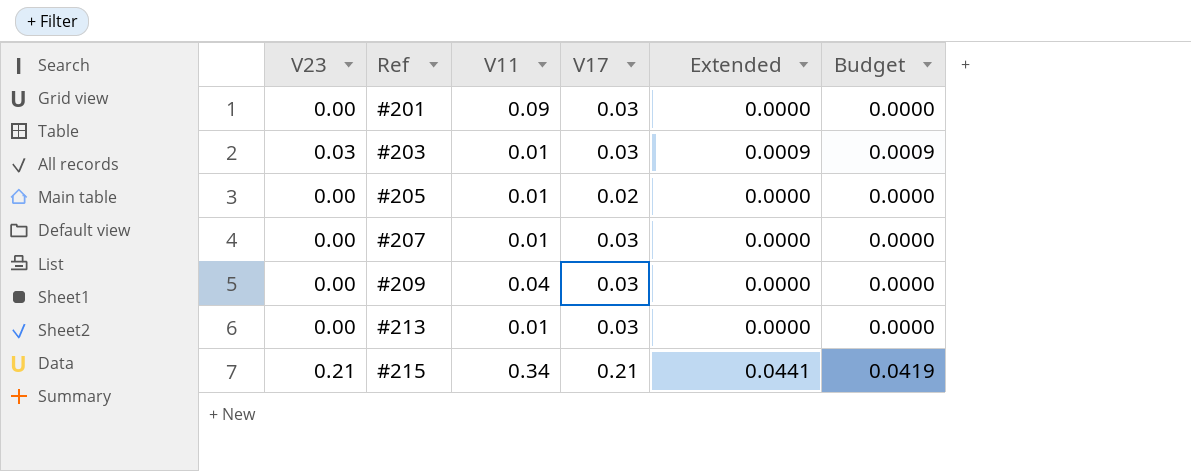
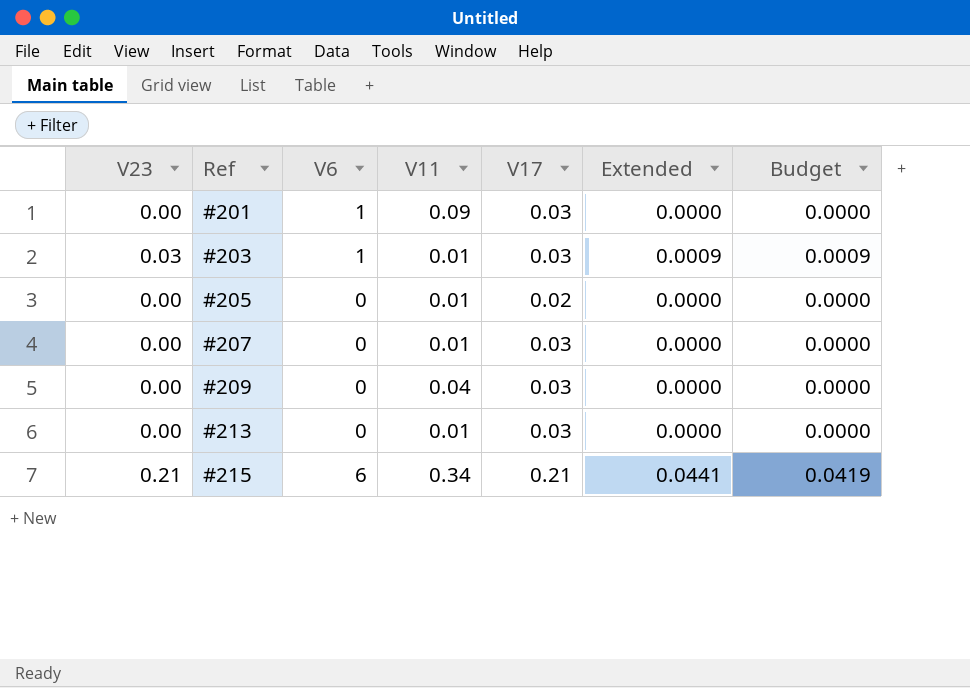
column V6 | position: none -> 3

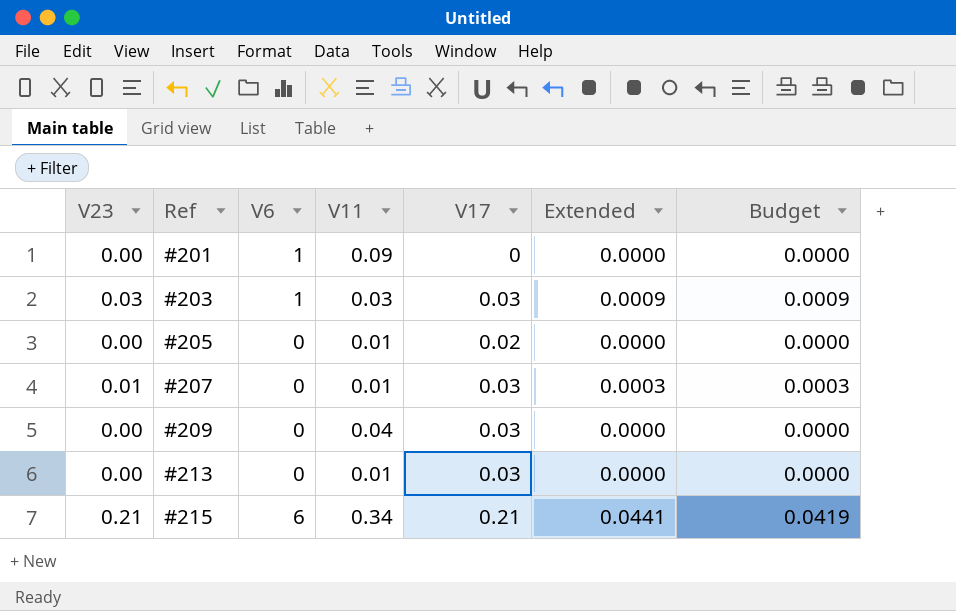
#201 | V17: 0.03 -> 0
#203 | V11: 0.01 -> 0.03
#207 | V23: 0.00 -> 0.01
#207 | Extended: 0.0000 -> 0.0003
#207 | Budget: 0.0000 -> 0.0003

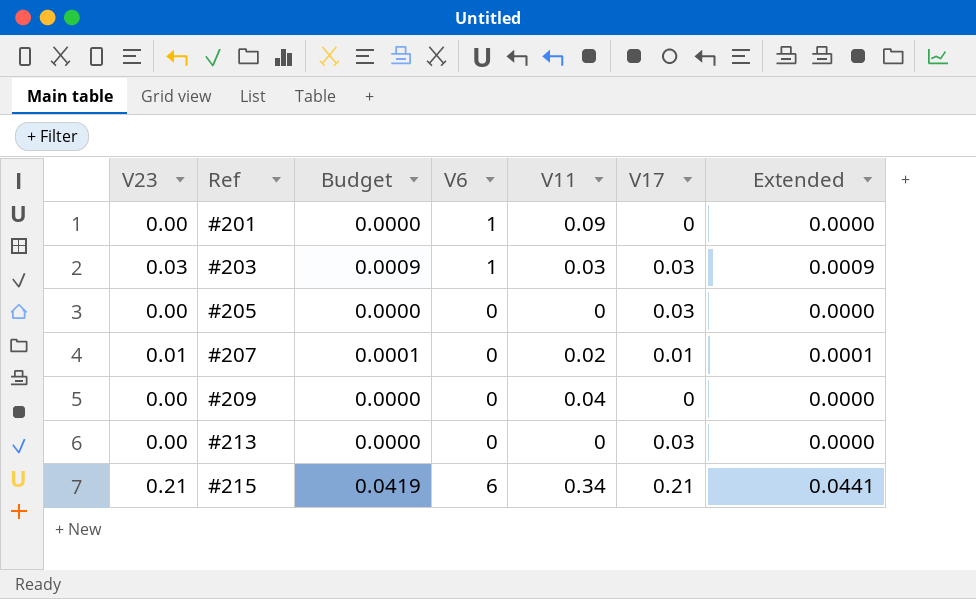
column Budget | position: 7 -> 3
#205 | V11: 0.01 -> 0
#205 | V17: 0.02 -> 0.03
#207 | Budget: 0.0003 -> 0.0001
#207 | V11: 0.01 -> 0.02
#207 | V17: 0.03 -> 0.01
#207 | Extended: 0.0003 -> 0.0001
#209 | V17: 0.03 -> 0
#213 | V11: 0.01 -> 0

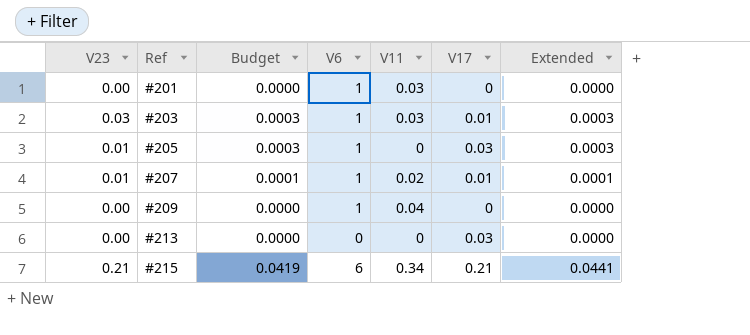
#201 | V11: 0.09 -> 0.03
#203 | Budget: 0.0009 -> 0.0003
#203 | V17: 0.03 -> 0.01
#203 | Extended: 0.0009 -> 0.0003
#205 | V23: 0.00 -> 0.01
#205 | Budget: 0.0000 -> 0.0003
#205 | V6: 0 -> 1
#205 | Extended: 0.0000 -> 0.0003
#207 | V6: 0 -> 1
#209 | V6: 0 -> 1

